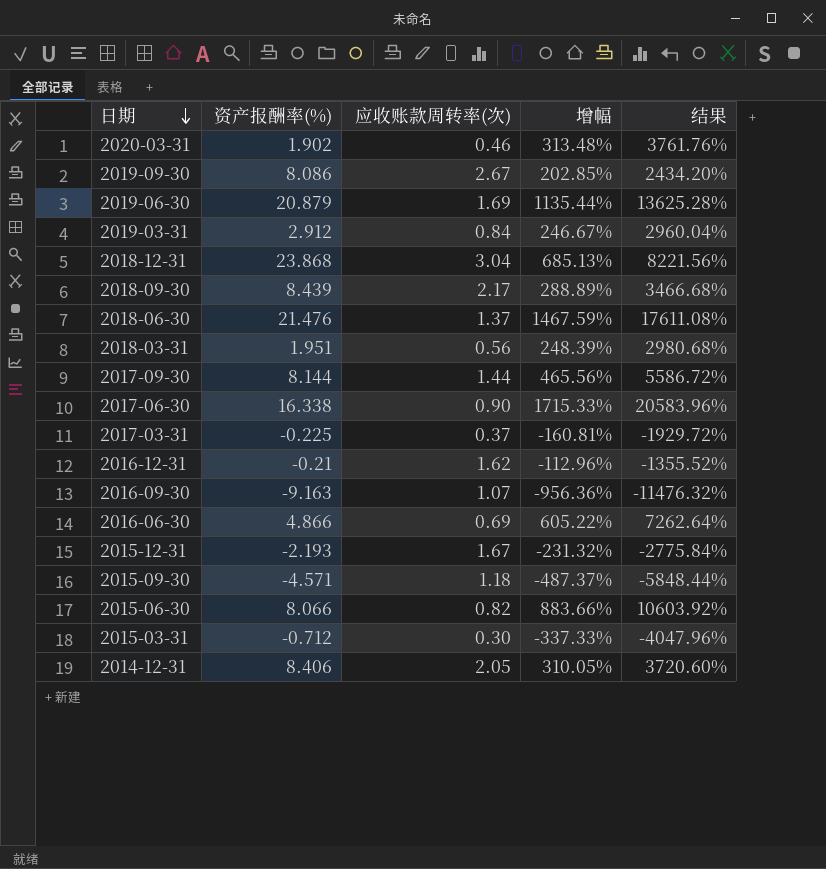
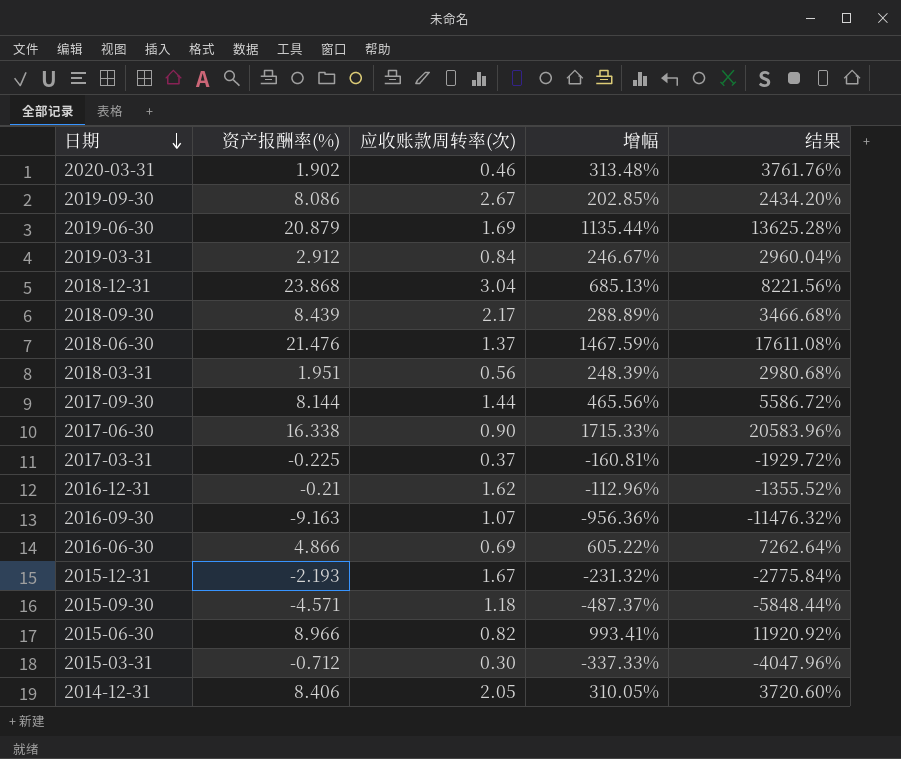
2015-06-30 | 资产报酬率(%): 8.066 -> 8.966
2015-06-30 | 增幅: 883.66% -> 993.41%
2015-06-30 | 结果: 10603.92% -> 11920.92%

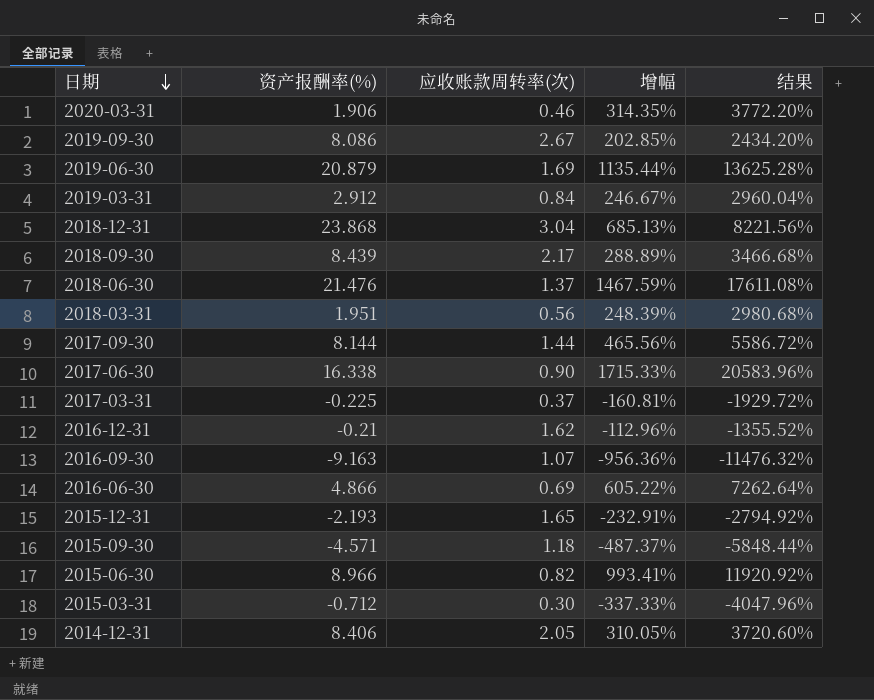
2020-03-31 | 资产报酬率(%): 1.902 -> 1.906
2020-03-31 | 增幅: 313.48% -> 314.35%
2020-03-31 | 结果: 3761.76% -> 3772.20%
2015-12-31 | 应收账款周转率(次): 1.67 -> 1.65
2015-12-31 | 增幅: -231.32% -> -232.91%
2015-12-31 | 结果: -2775.84% -> -2794.92%

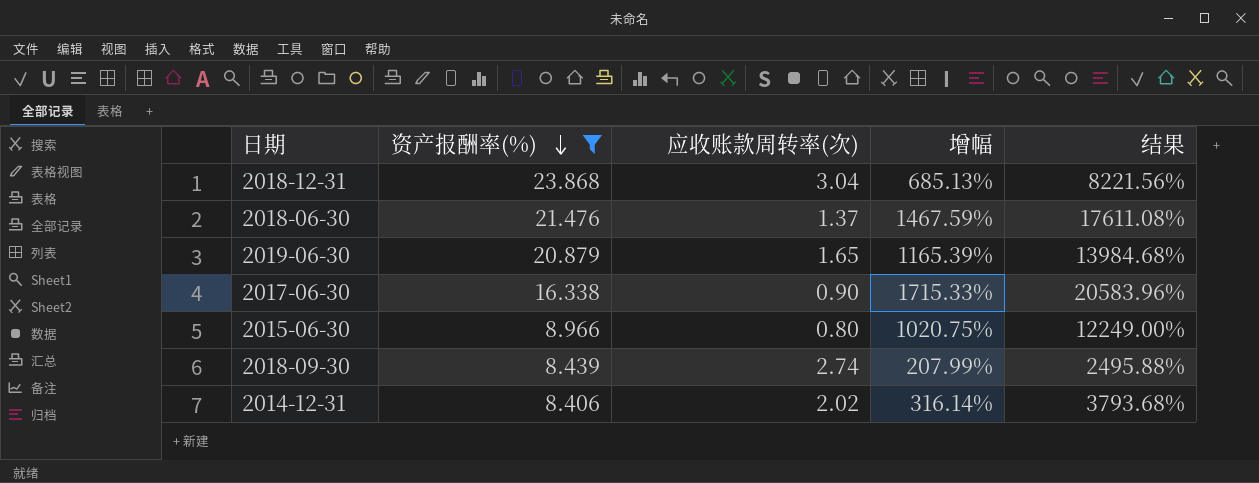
filter: none -> 资产报酬率(%) >= 8.406
row order: 日期 descending -> 资产报酬率(%) descending
2019-06-30 | 应收账款周转率(次): 1.69 -> 1.65
2019-06-30 | 增幅: 1135.44% -> 1165.39%
2019-06-30 | 结果: 13625.28% -> 13984.68%
2015-06-30 | 应收账款周转率(次): 0.82 -> 0.80
2015-06-30 | 增幅: 993.41% -> 1020.75%
2015-06-30 | 结果: 11920.92% -> 12249.00%
2018-09-30 | 应收账款周转率(次): 2.17 -> 2.74
2018-09-30 | 增幅: 288.89% -> 207.99%
2018-09-30 | 结果: 3466.68% -> 2495.88%
2014-12-31 | 应收账款周转率(次): 2.05 -> 2.02
2014-12-31 | 增幅: 310.05% -> 316.14%
2014-12-31 | 结果: 3720.60% -> 3793.68%

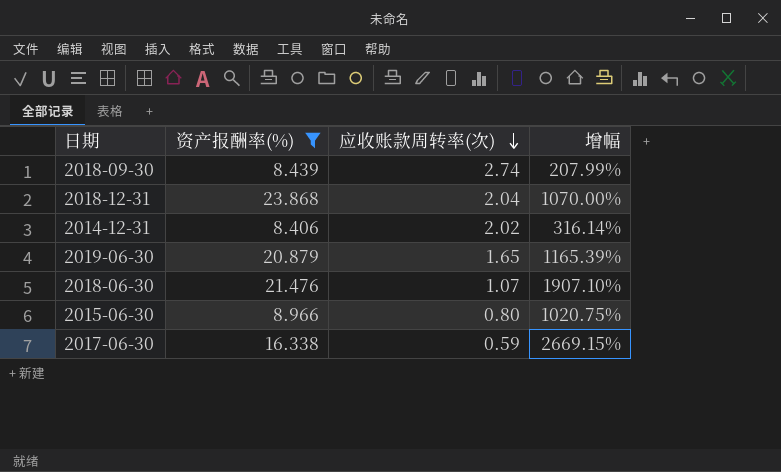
row order: 资产报酬率(%) descending -> 应收账款周转率(次) descending
column 结果 | formula: [增幅] * 12 -> none
2018-12-31 | 应收账款周转率(次): 3.04 -> 2.04
2018-12-31 | 增幅: 685.13% -> 1070.00%
2018-06-30 | 应收账款周转率(次): 1.37 -> 1.07
2018-06-30 | 增幅: 1467.59% -> 1907.10%
2017-06-30 | 应收账款周转率(次): 0.90 -> 0.59
2017-06-30 | 增幅: 1715.33% -> 2669.15%

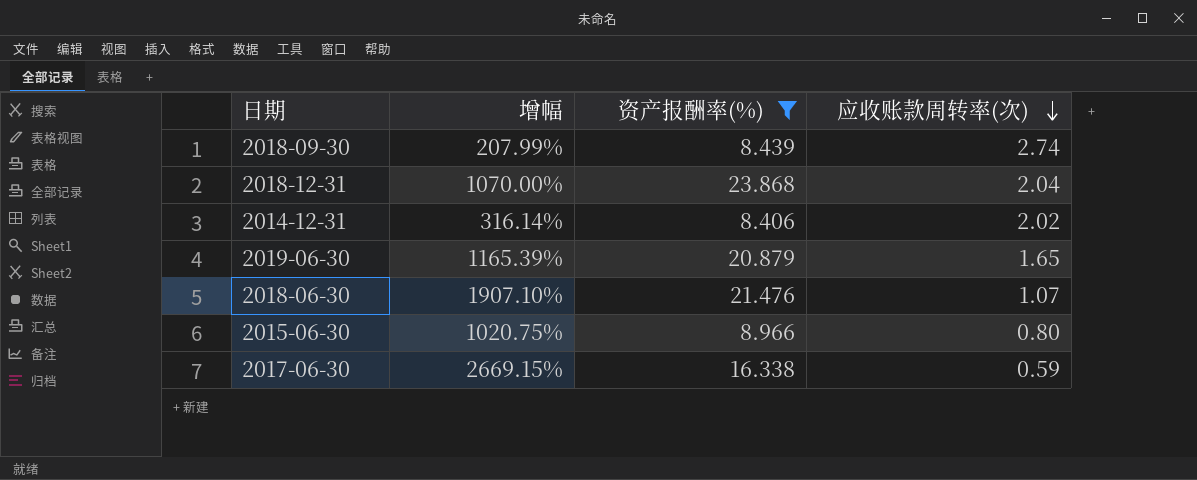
column 增幅 | position: 4 -> 2

